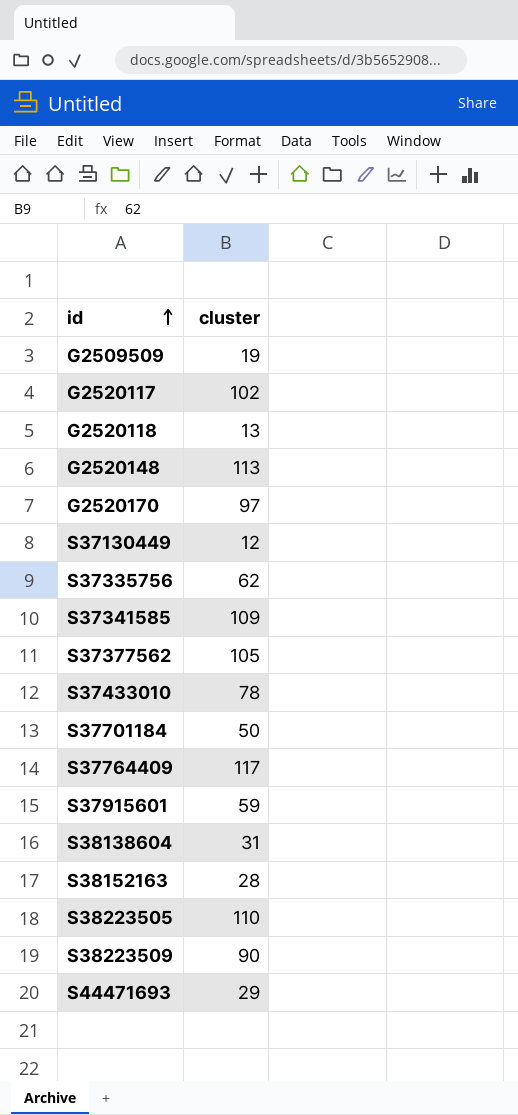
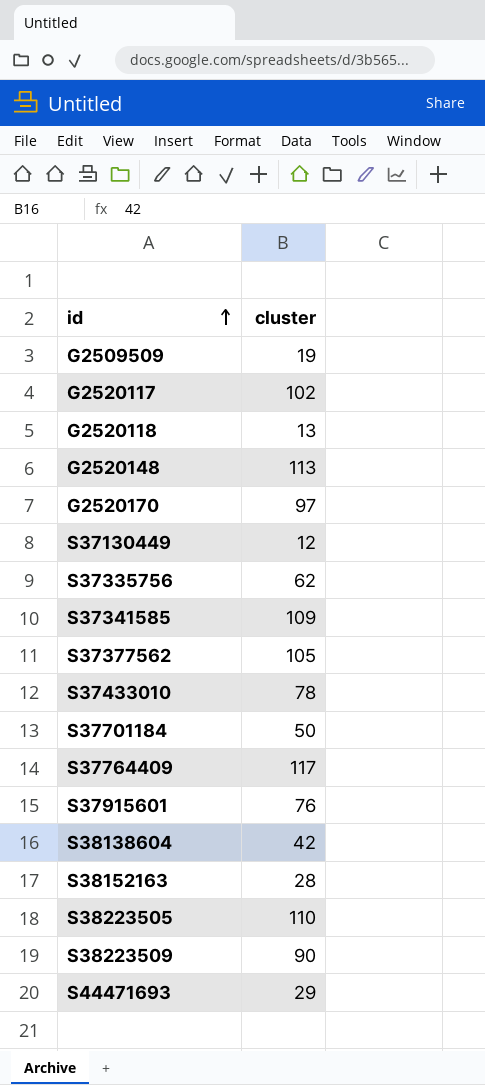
S37915601 | cluster: 59 -> 76
S38138604 | cluster: 31 -> 42

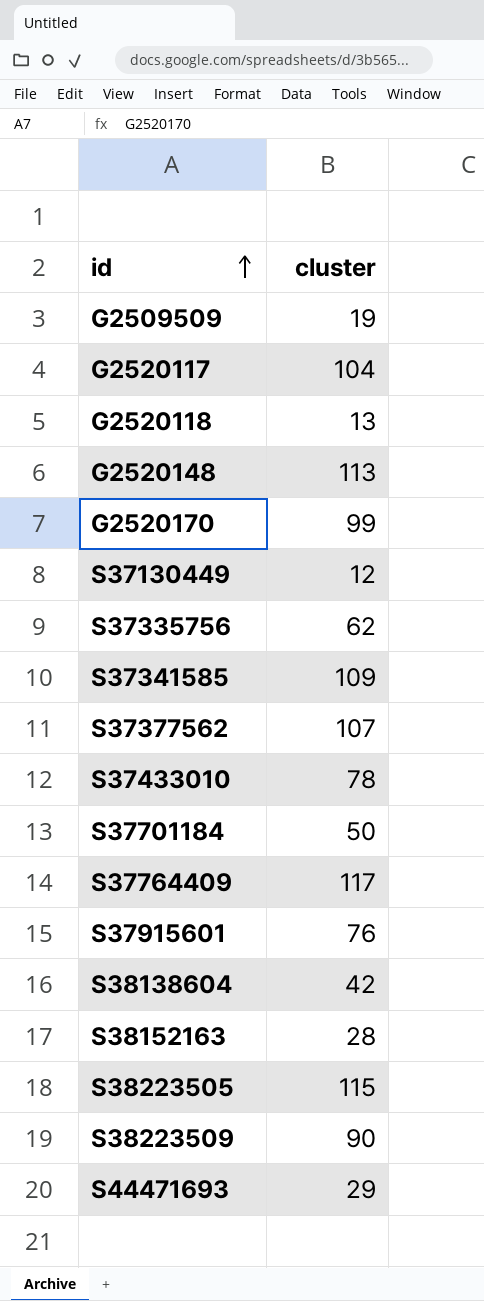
G2520117 | cluster: 102 -> 104
G2520170 | cluster: 97 -> 99
S37377562 | cluster: 105 -> 107
S38223505 | cluster: 110 -> 115

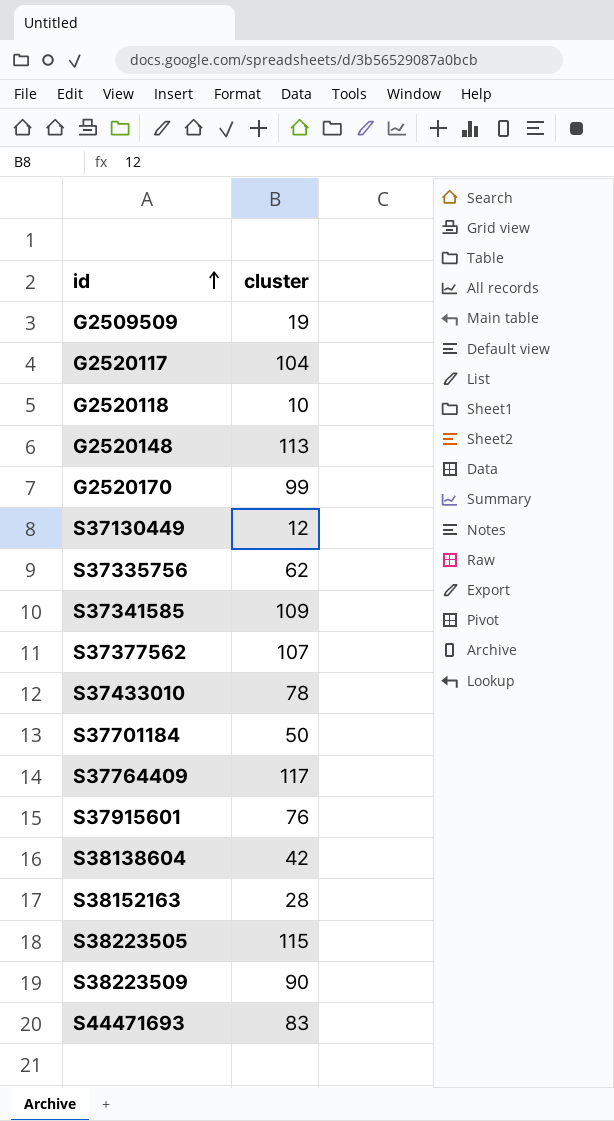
G2520118 | cluster: 13 -> 10
S44471693 | cluster: 29 -> 83

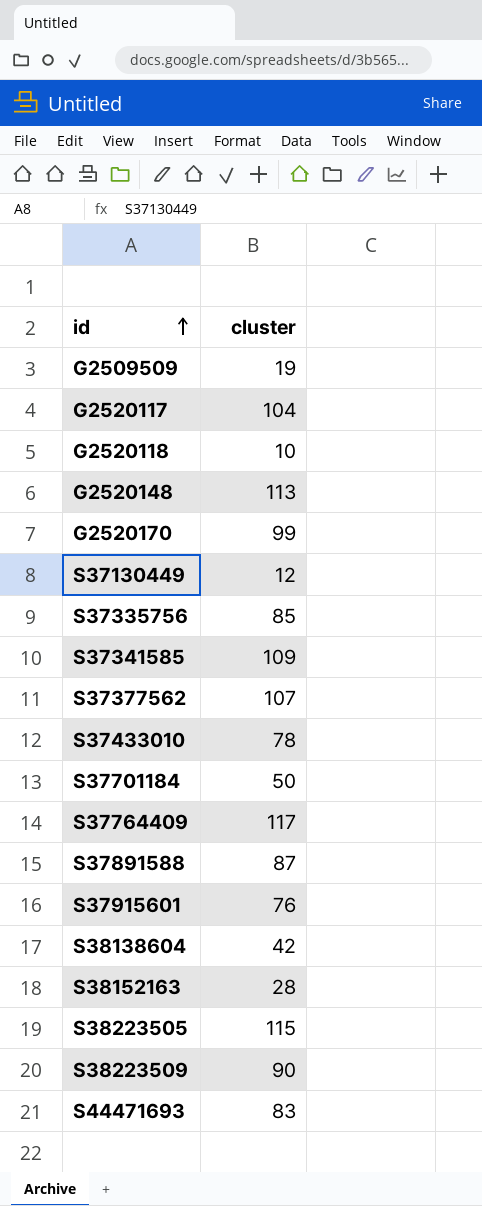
S37335756 | cluster: 62 -> 85
row S37891588: none -> 87

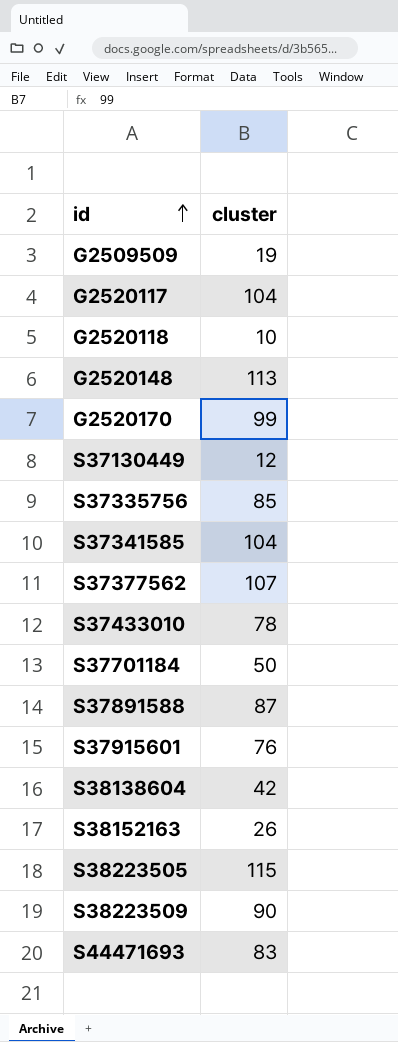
row S37764409: 117 -> none
S37341585 | cluster: 109 -> 104
S38152163 | cluster: 28 -> 26

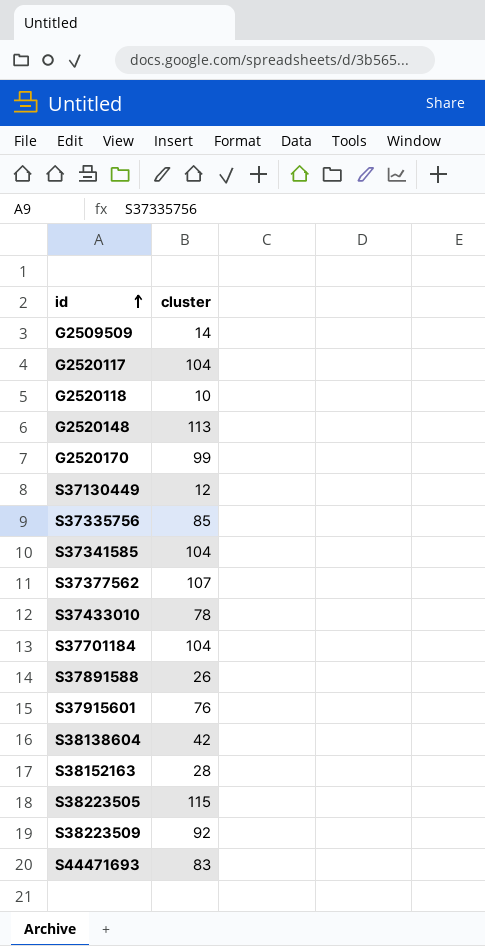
G2509509 | cluster: 19 -> 14
S37701184 | cluster: 50 -> 104
S37891588 | cluster: 87 -> 26
S38152163 | cluster: 26 -> 28
S38223509 | cluster: 90 -> 92

